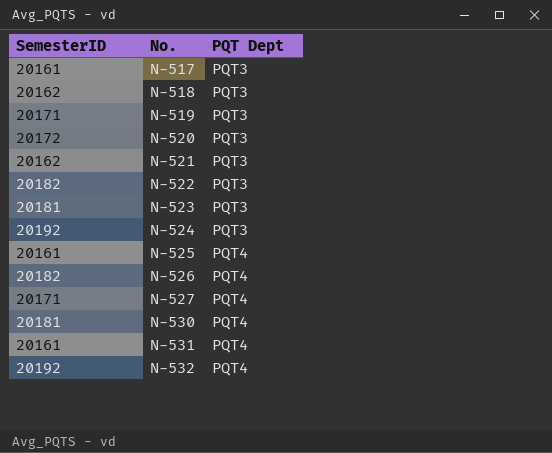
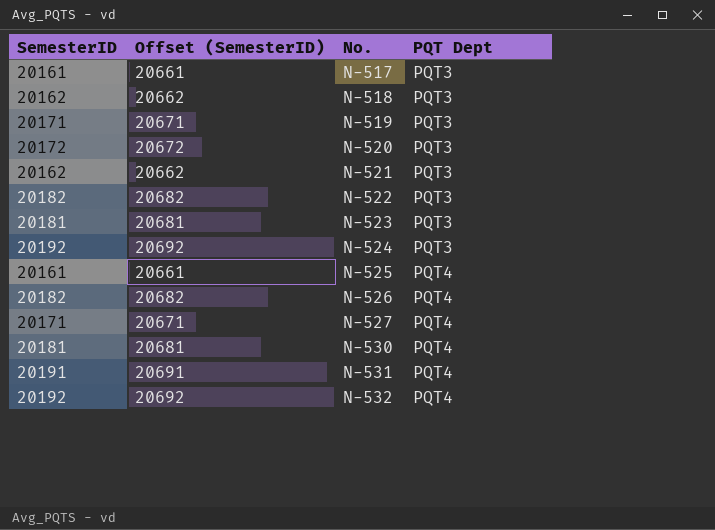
column Offset (SemesterID) | formula: none -> [SemesterID] + 500
N-531 | SemesterID: 20161 -> 20191

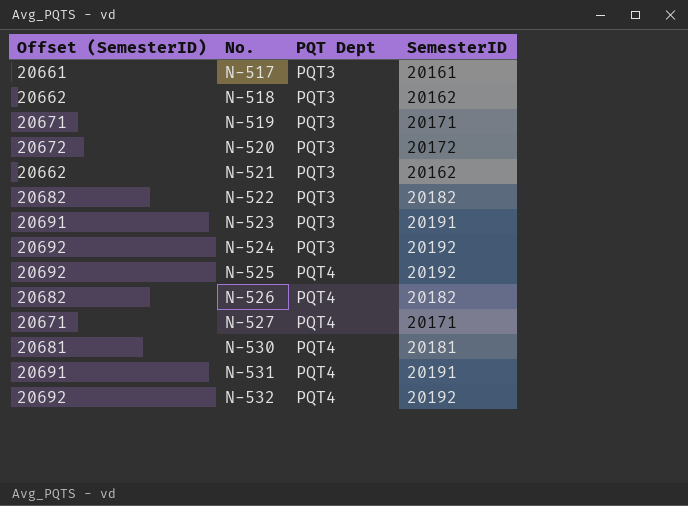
column SemesterID | position: 1 -> 4
N-523 | Offset (SemesterID): 20681 -> 20691
N-523 | SemesterID: 20181 -> 20191
N-525 | Offset (SemesterID): 20661 -> 20692
N-525 | SemesterID: 20161 -> 20192

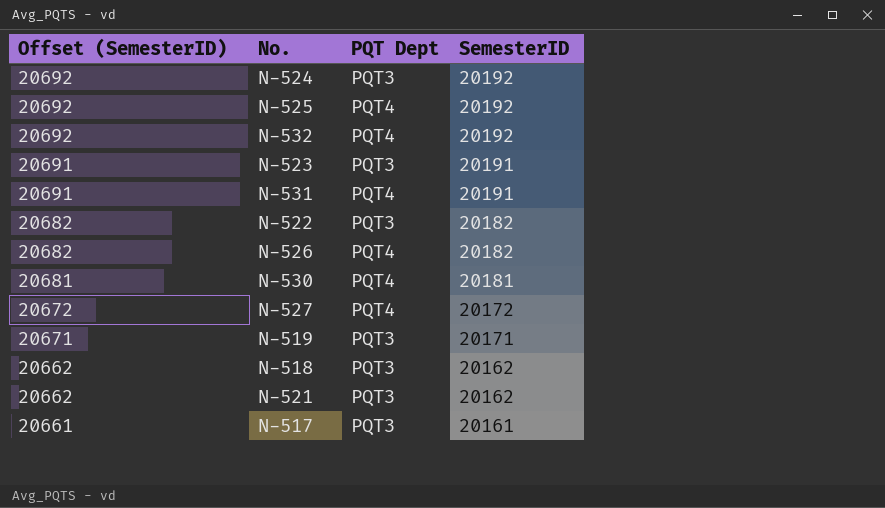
row order: No. ascending -> Offset (SemesterID) descending
row N-520: 20672 | PQT3 | 20172 -> none
N-527 | Offset (SemesterID): 20671 -> 20672
N-527 | SemesterID: 20171 -> 20172

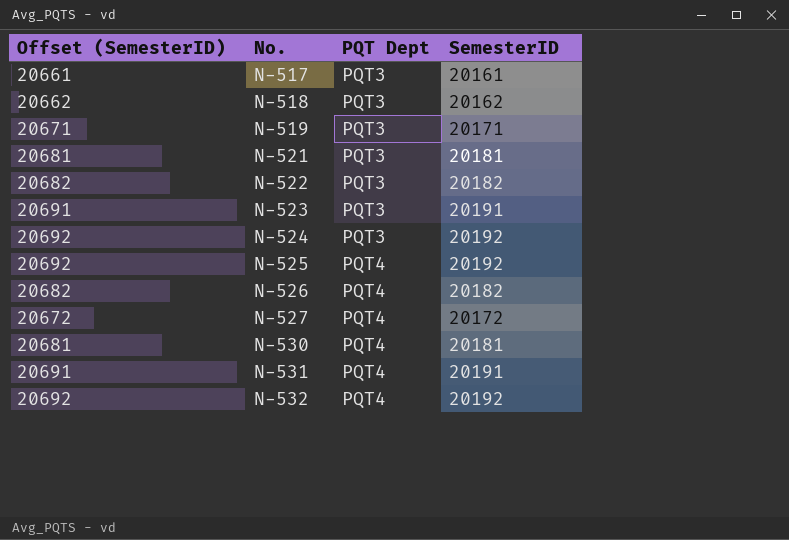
row order: Offset (SemesterID) descending -> No. ascending
N-521 | Offset (SemesterID): 20662 -> 20681
N-521 | SemesterID: 20162 -> 20181

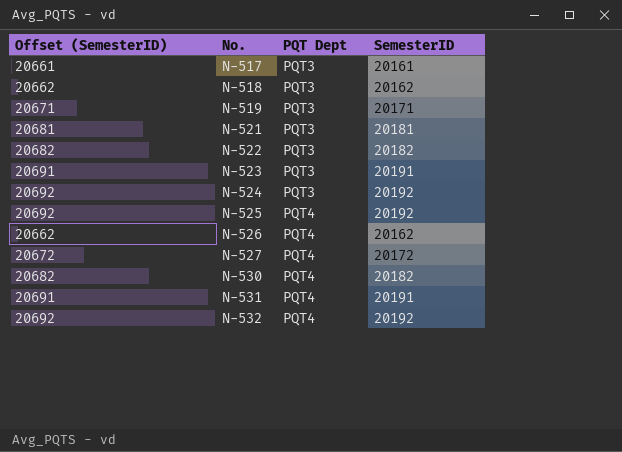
N-526 | Offset (SemesterID): 20682 -> 20662
N-526 | SemesterID: 20182 -> 20162
N-530 | Offset (SemesterID): 20681 -> 20682
N-530 | SemesterID: 20181 -> 20182

